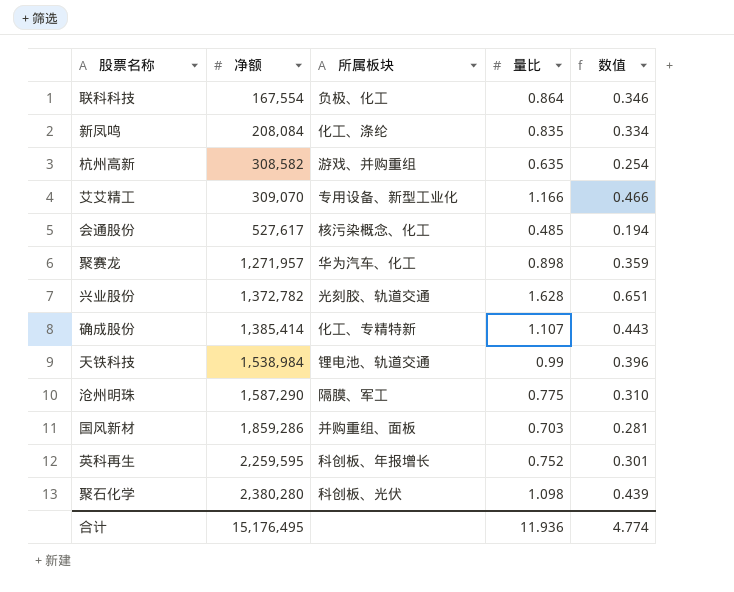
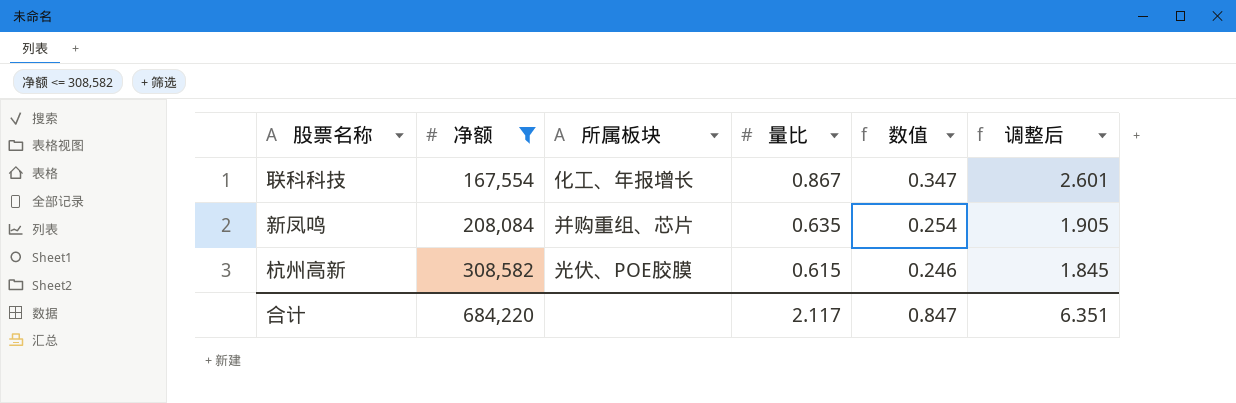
filter: none -> 净额 <= 308,582
column 调整后 | formula: none -> [量比] * 3
联科科技 | 所属板块: 负极、化工 -> 化工、年报增长
联科科技 | 量比: 0.864 -> 0.867
联科科技 | 数值: 0.346 -> 0.347
新凤鸣 | 所属板块: 化工、涤纶 -> 并购重组、芯片
新凤鸣 | 量比: 0.835 -> 0.635
新凤鸣 | 数值: 0.334 -> 0.254
杭州高新 | 所属板块: 游戏、并购重组 -> 光伏、POE胶膜
杭州高新 | 量比: 0.635 -> 0.615
杭州高新 | 数值: 0.254 -> 0.246
合计 | 净额: 15,176,495 -> 684,220
合计 | 量比: 11.936 -> 2.117
合计 | 数值: 4.774 -> 0.847

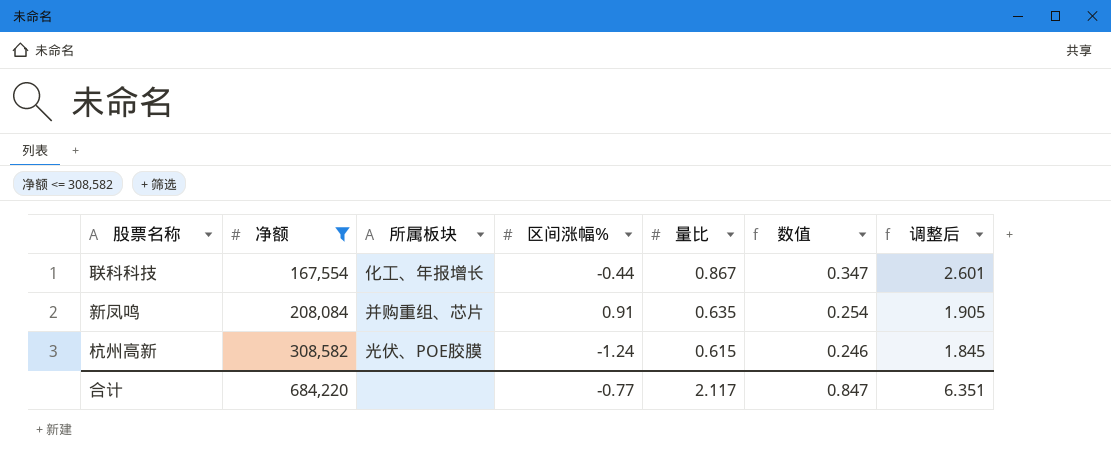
column 区间涨幅% | position: none -> 4

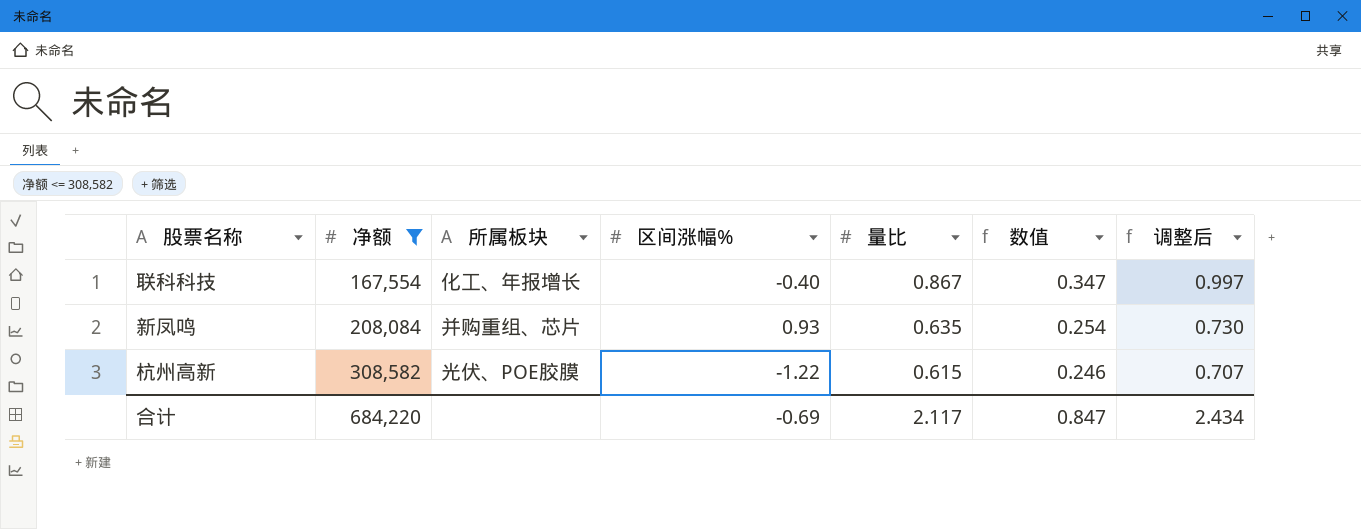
column 调整后 | formula: [量比] * 3 -> [量比] * 1.15
联科科技 | 区间涨幅%: -0.44 -> -0.40
新凤鸣 | 区间涨幅%: 0.91 -> 0.93
杭州高新 | 区间涨幅%: -1.24 -> -1.22
合计 | 区间涨幅%: -0.77 -> -0.69
合计 | 调整后: 6.351 -> 2.434

